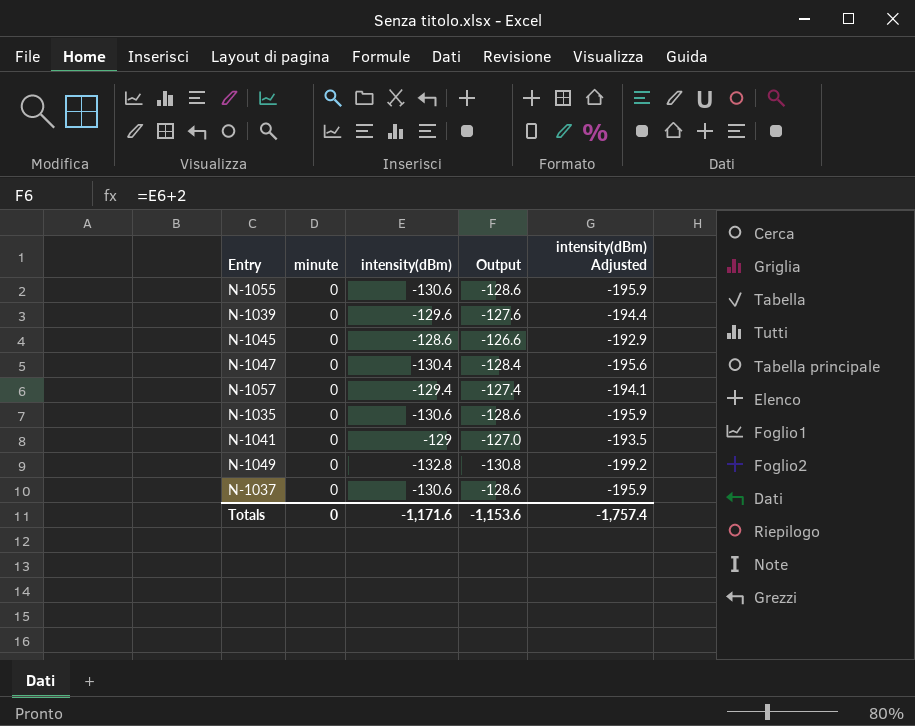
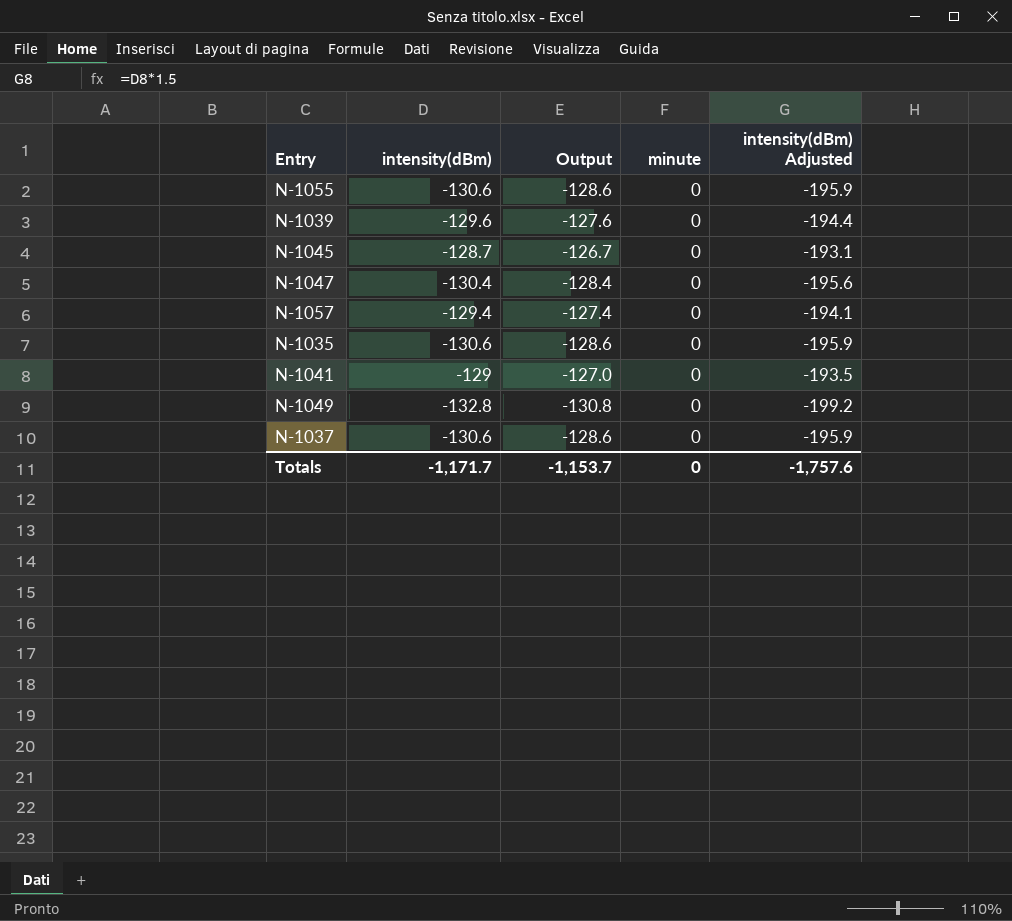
column minute | position: 2 -> 4
N-1045 | intensity(dBm): -128.6 -> -128.7
N-1045 | Output: -126.6 -> -126.7
N-1045 | intensity(dBm) Adjusted: -192.9 -> -193.1
Totals | intensity(dBm): -1,171.6 -> -1,171.7
Totals | Output: -1,153.6 -> -1,153.7
Totals | intensity(dBm) Adjusted: -1,757.4 -> -1,757.6

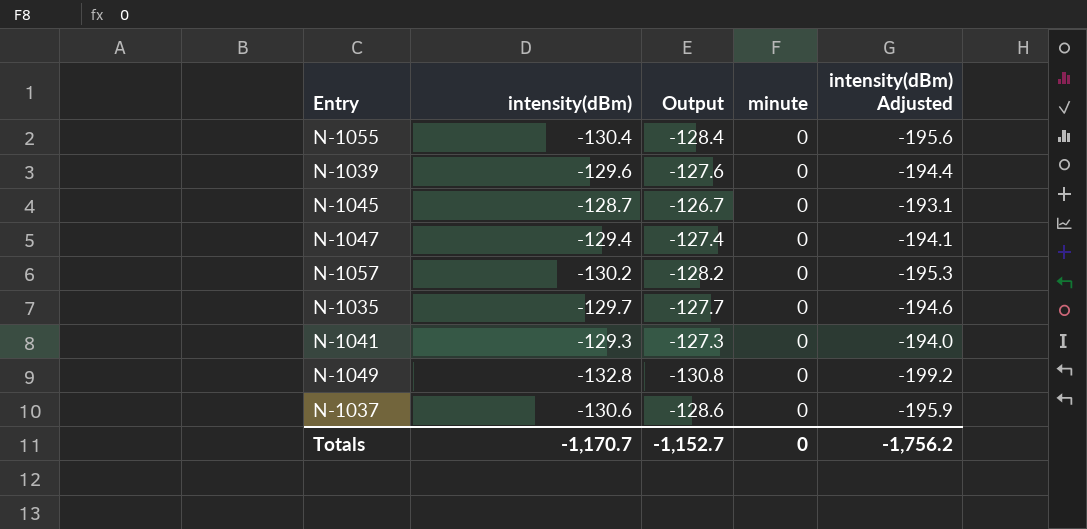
N-1055 | intensity(dBm): -130.6 -> -130.4
N-1055 | Output: -128.6 -> -128.4
N-1055 | intensity(dBm) Adjusted: -195.9 -> -195.6
N-1047 | intensity(dBm): -130.4 -> -129.4
N-1047 | Output: -128.4 -> -127.4
N-1047 | intensity(dBm) Adjusted: -195.6 -> -194.1
N-1057 | intensity(dBm): -129.4 -> -130.2
N-1057 | Output: -127.4 -> -128.2
N-1057 | intensity(dBm) Adjusted: -194.1 -> -195.3
N-1035 | intensity(dBm): -130.6 -> -129.7
N-1035 | Output: -128.6 -> -127.7
N-1035 | intensity(dBm) Adjusted: -195.9 -> -194.6
N-1041 | intensity(dBm): -129 -> -129.3
N-1041 | Output: -127.0 -> -127.3
N-1041 | intensity(dBm) Adjusted: -193.5 -> -194.0
Totals | intensity(dBm): -1,171.7 -> -1,170.7
Totals | Output: -1,153.7 -> -1,152.7
Totals | intensity(dBm) Adjusted: -1,757.6 -> -1,756.2

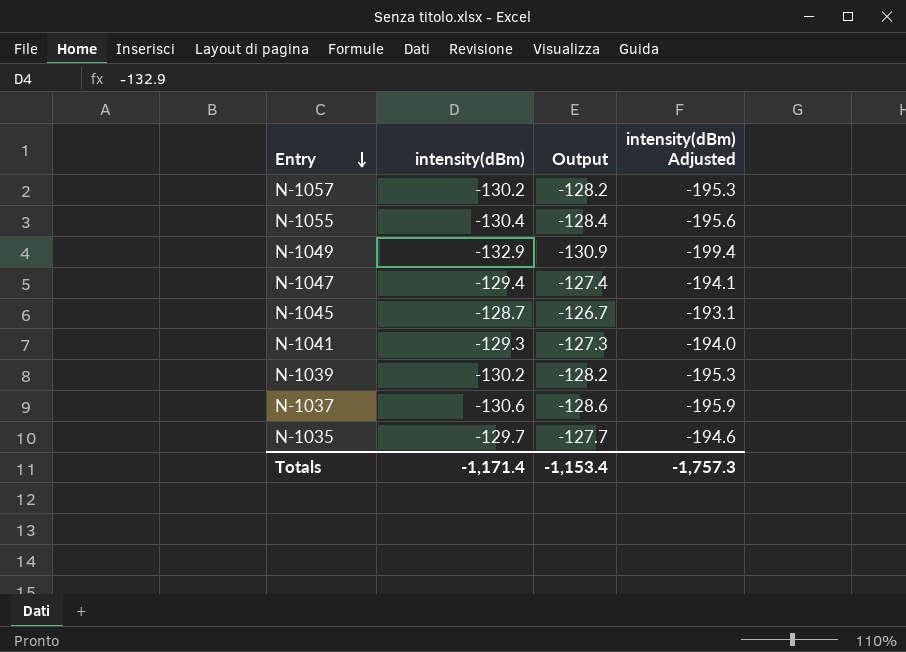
row order: none -> Entry descending
column minute | position: 4 -> none
N-1049 | intensity(dBm): -132.8 -> -132.9
N-1049 | Output: -130.8 -> -130.9
N-1049 | intensity(dBm) Adjusted: -199.2 -> -199.4
N-1039 | intensity(dBm): -129.6 -> -130.2
N-1039 | Output: -127.6 -> -128.2
N-1039 | intensity(dBm) Adjusted: -194.4 -> -195.3
Totals | intensity(dBm): -1,170.7 -> -1,171.4
Totals | Output: -1,152.7 -> -1,153.4
Totals | intensity(dBm) Adjusted: -1,756.2 -> -1,757.3

